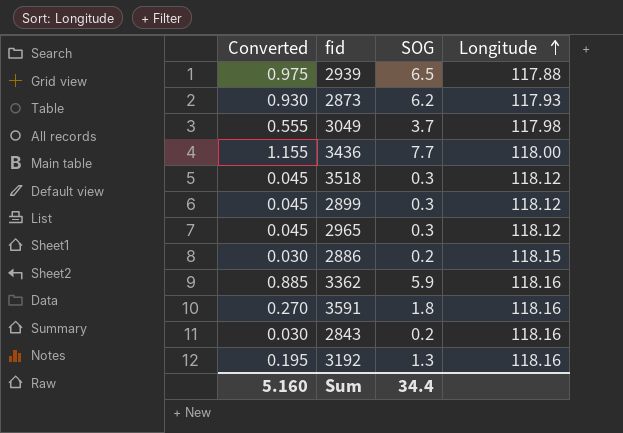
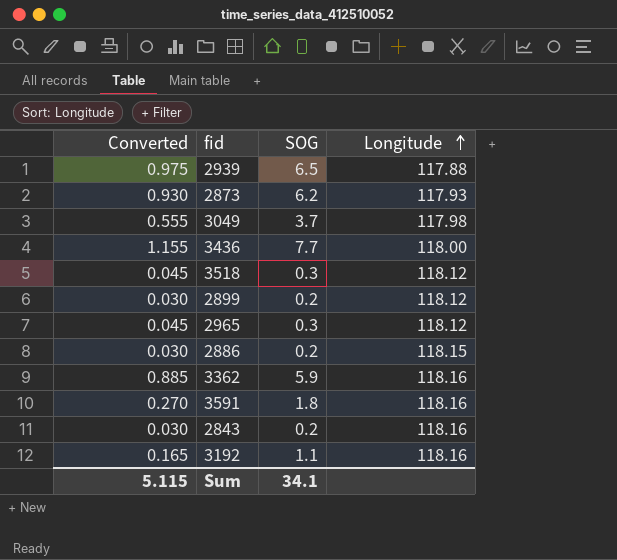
2899 | Converted: 0.045 -> 0.030
2899 | SOG: 0.3 -> 0.2
3192 | Converted: 0.195 -> 0.165
3192 | SOG: 1.3 -> 1.1
Sum | Converted: 5.160 -> 5.115
Sum | SOG: 34.4 -> 34.1

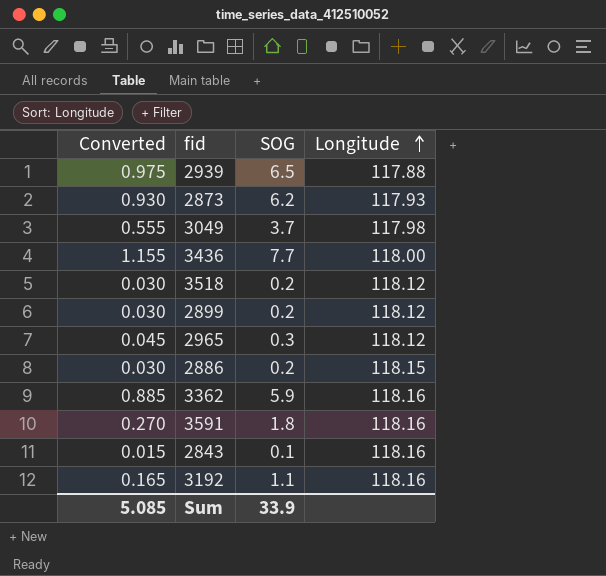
3518 | Converted: 0.045 -> 0.030
3518 | SOG: 0.3 -> 0.2
2843 | Converted: 0.030 -> 0.015
2843 | SOG: 0.2 -> 0.1
Sum | Converted: 5.115 -> 5.085
Sum | SOG: 34.1 -> 33.9

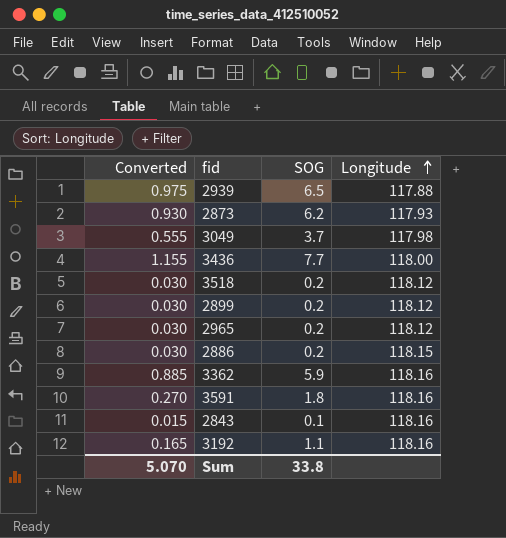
2965 | Converted: 0.045 -> 0.030
2965 | SOG: 0.3 -> 0.2
Sum | Converted: 5.085 -> 5.070
Sum | SOG: 33.9 -> 33.8

